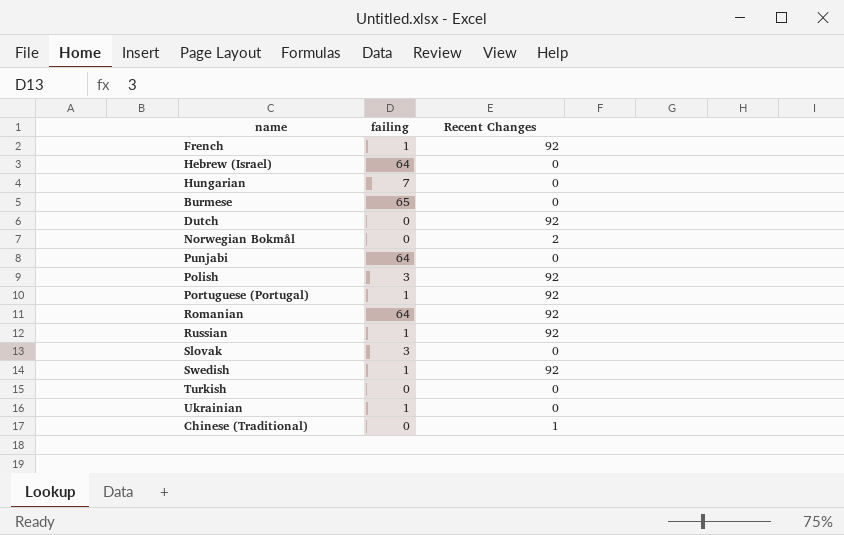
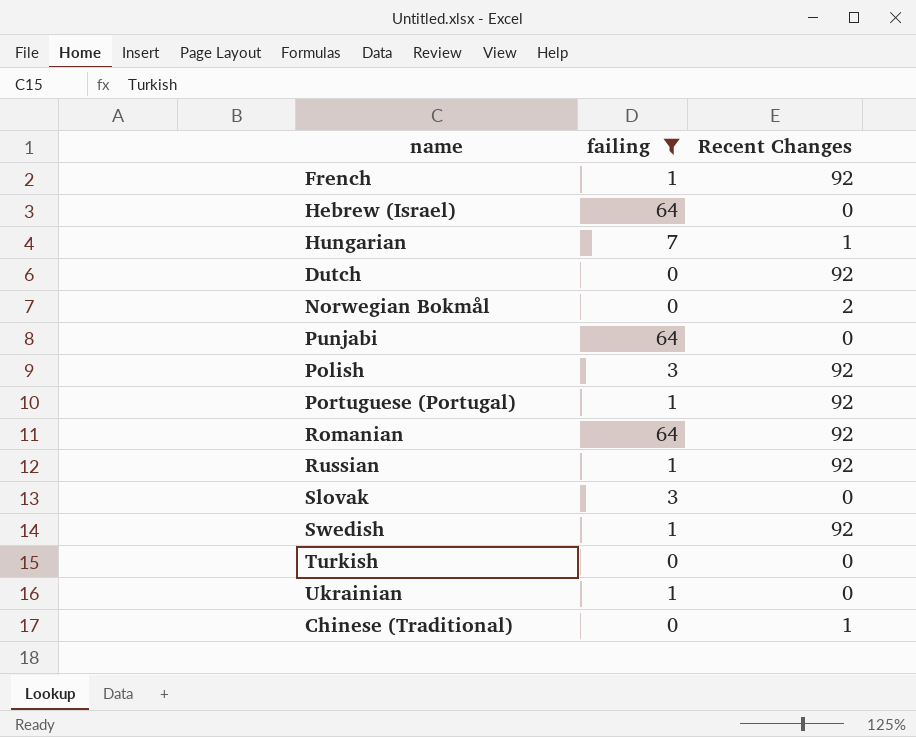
filter: none -> failing != 65
Hungarian | Recent Changes: 0 -> 1

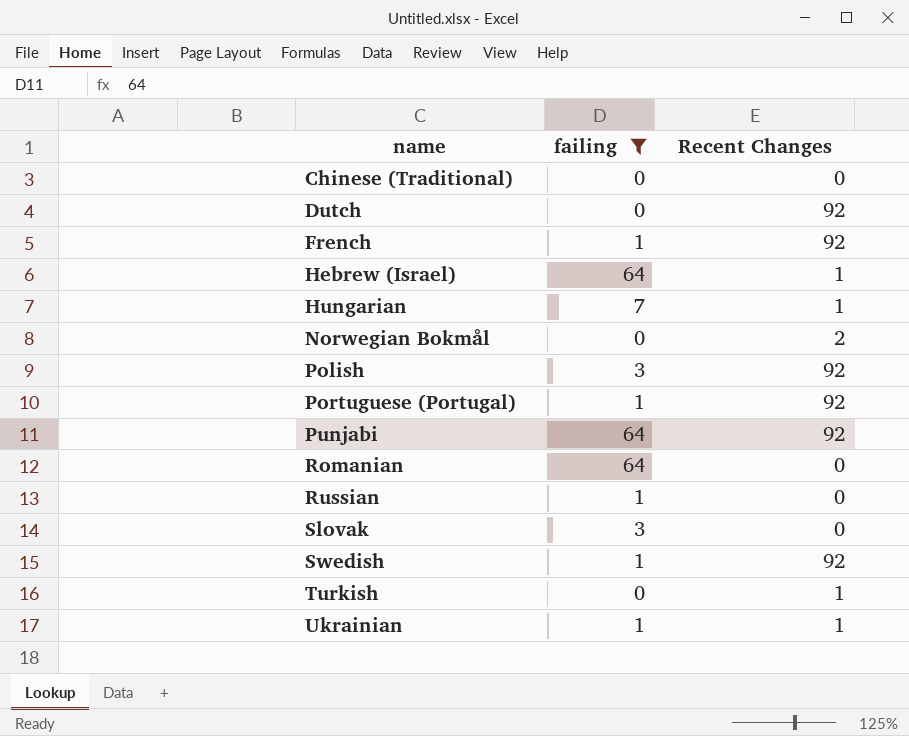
row order: none -> name ascending
Chinese (Traditional) | Recent Changes: 1 -> 0
Hebrew (Israel) | Recent Changes: 0 -> 1
Punjabi | Recent Changes: 0 -> 92
Romanian | Recent Changes: 92 -> 0
Russian | Recent Changes: 92 -> 0
Turkish | Recent Changes: 0 -> 1
Ukrainian | Recent Changes: 0 -> 1

